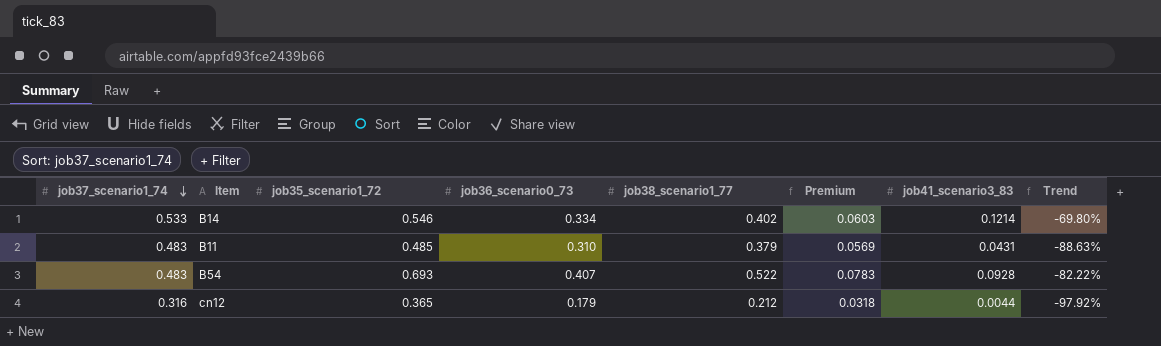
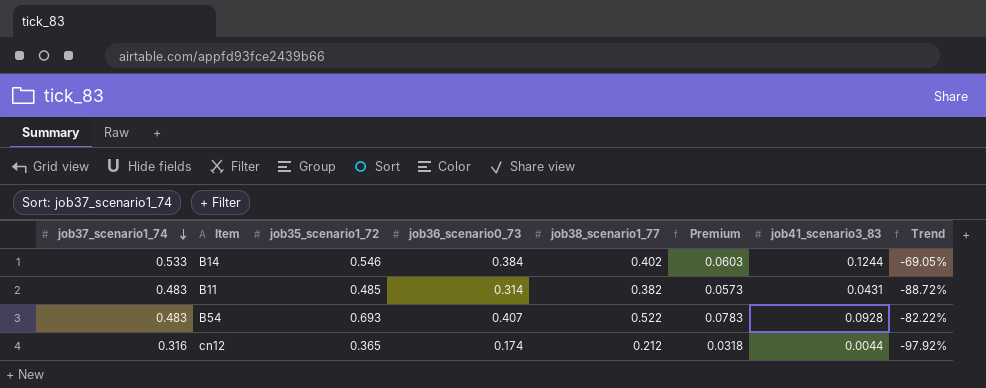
B14 | job36_scenario0_73: 0.334 -> 0.384
B14 | job41_scenario3_83: 0.1214 -> 0.1244
B14 | Trend: -69.80% -> -69.05%
B11 | job36_scenario0_73: 0.310 -> 0.314
B11 | job38_scenario1_77: 0.379 -> 0.382
B11 | Premium: 0.0569 -> 0.0573
B11 | Trend: -88.63% -> -88.72%
cn12 | job36_scenario0_73: 0.179 -> 0.174

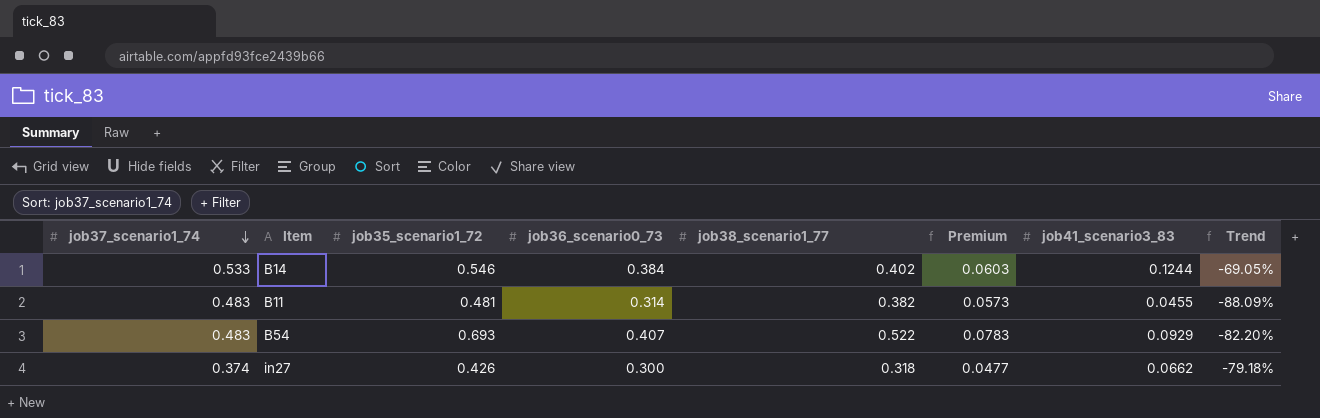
row cn12: 0.316 | 0.365 | 0.174 | 0.212 | 0.0318 | 0.0044 | -97.92% -> none
B11 | job35_scenario1_72: 0.485 -> 0.481
B11 | job41_scenario3_83: 0.0431 -> 0.0455
B11 | Trend: -88.72% -> -88.09%
B54 | job41_scenario3_83: 0.0928 -> 0.0929
B54 | Trend: -82.22% -> -82.20%
row in27: none -> 0.374 | 0.426 | 0.300 | 0.318 | 0.0477 | 0.0662 | -79.18%

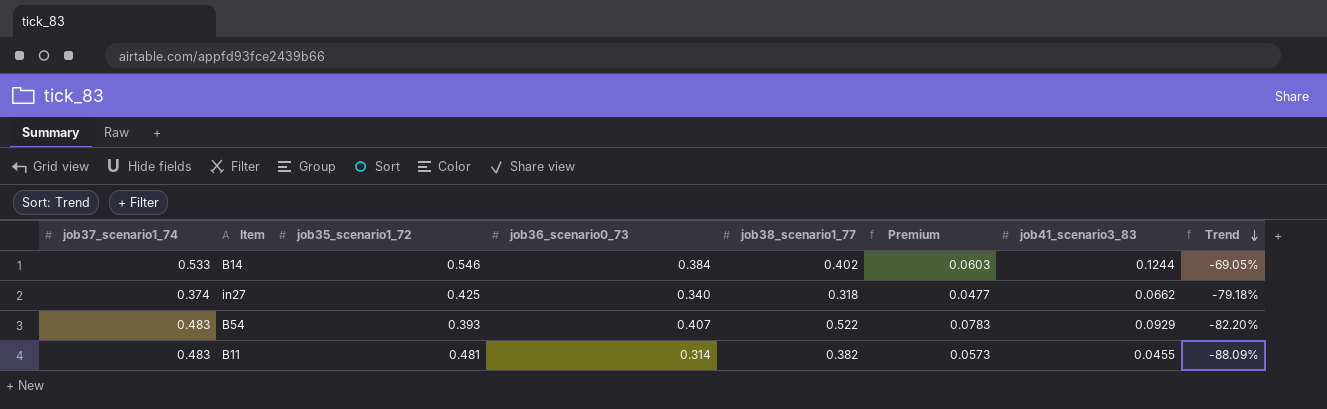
row order: job37_scenario1_74 descending -> Trend descending
in27 | job35_scenario1_72: 0.426 -> 0.425
in27 | job36_scenario0_73: 0.300 -> 0.340
B54 | job35_scenario1_72: 0.693 -> 0.393

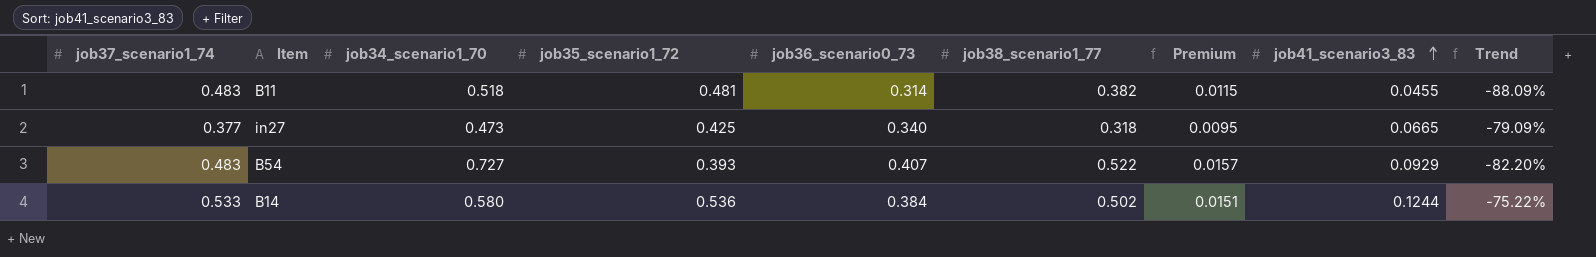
row order: Trend descending -> job41_scenario3_83 ascending
column job34_scenario1_70 | position: none -> 3
column Premium | formula: [job38_scenario1_77] * 0.15 -> [job38_scenario1_77] * 0.03
in27 | job37_scenario1_74: 0.374 -> 0.377
in27 | job41_scenario3_83: 0.0662 -> 0.0665
in27 | Trend: -79.18% -> -79.09%
B14 | job35_scenario1_72: 0.546 -> 0.536
B14 | job38_scenario1_77: 0.402 -> 0.502
B14 | Trend: -69.05% -> -75.22%

